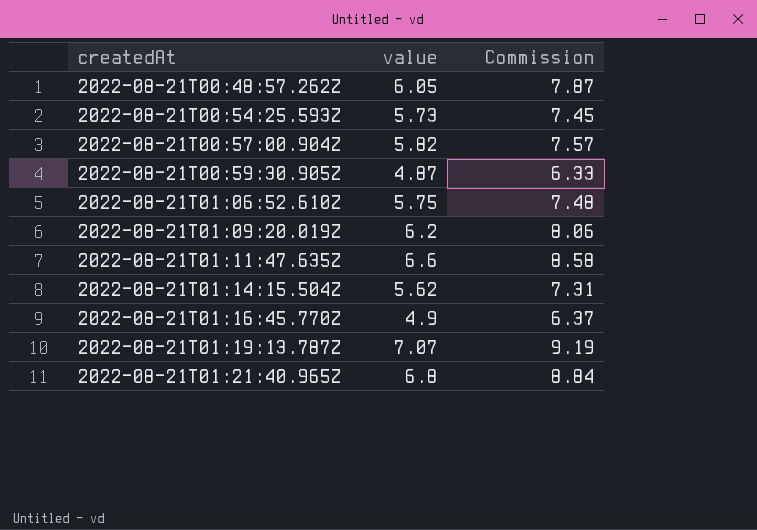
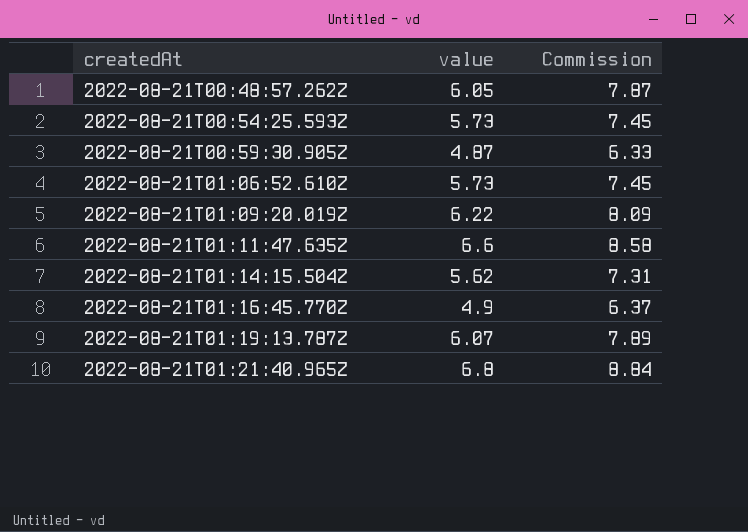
row 2022-08-21T00:57:00.904Z: 5.82 | 7.57 -> none
2022-08-21T01:06:52.610Z | value: 5.75 -> 5.73
2022-08-21T01:06:52.610Z | Commission: 7.48 -> 7.45
2022-08-21T01:09:20.019Z | value: 6.2 -> 6.22
2022-08-21T01:09:20.019Z | Commission: 8.06 -> 8.09
2022-08-21T01:19:13.787Z | value: 7.07 -> 6.07
2022-08-21T01:19:13.787Z | Commission: 9.19 -> 7.89

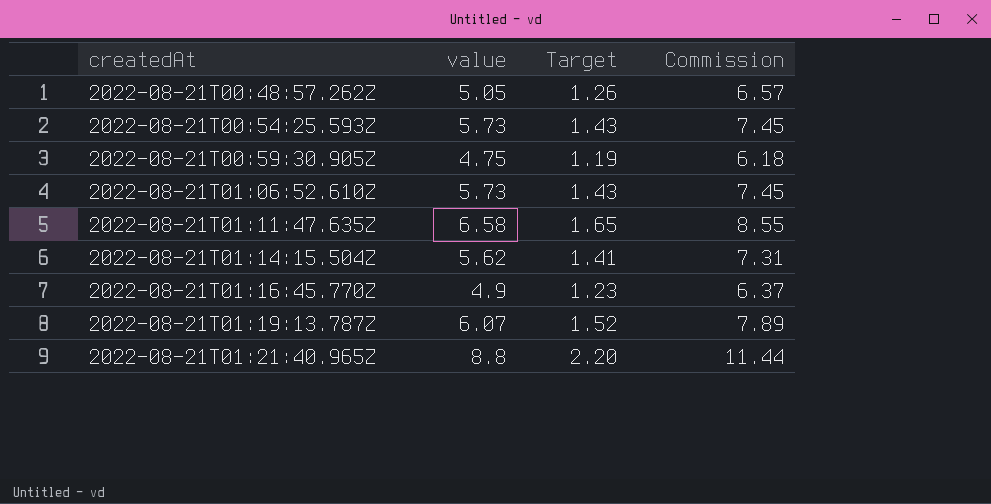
column Target | formula: none -> [value] * 0.25
row 2022-08-21T01:09:20.019Z: 6.22 | 8.09 -> none
2022-08-21T00:48:57.262Z | value: 6.05 -> 5.05
2022-08-21T00:48:57.262Z | Commission: 7.87 -> 6.57
2022-08-21T00:59:30.905Z | value: 4.87 -> 4.75
2022-08-21T00:59:30.905Z | Commission: 6.33 -> 6.18
2022-08-21T01:11:47.635Z | value: 6.6 -> 6.58
2022-08-21T01:11:47.635Z | Commission: 8.58 -> 8.55
2022-08-21T01:21:40.965Z | value: 6.8 -> 8.8
2022-08-21T01:21:40.965Z | Commission: 8.84 -> 11.44

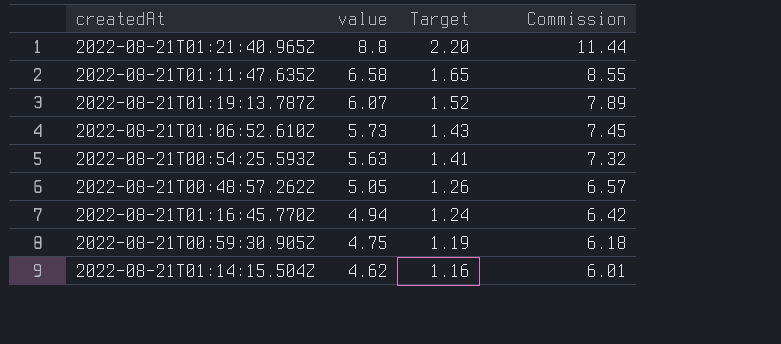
row order: createdAt ascending -> value descending
2022-08-21T00:54:25.593Z | value: 5.73 -> 5.63
2022-08-21T00:54:25.593Z | Target: 1.43 -> 1.41
2022-08-21T00:54:25.593Z | Commission: 7.45 -> 7.32
2022-08-21T01:16:45.770Z | value: 4.9 -> 4.94
2022-08-21T01:16:45.770Z | Target: 1.23 -> 1.24
2022-08-21T01:16:45.770Z | Commission: 6.37 -> 6.42
2022-08-21T01:14:15.504Z | value: 5.62 -> 4.62
2022-08-21T01:14:15.504Z | Target: 1.41 -> 1.16
2022-08-21T01:14:15.504Z | Commission: 7.31 -> 6.01

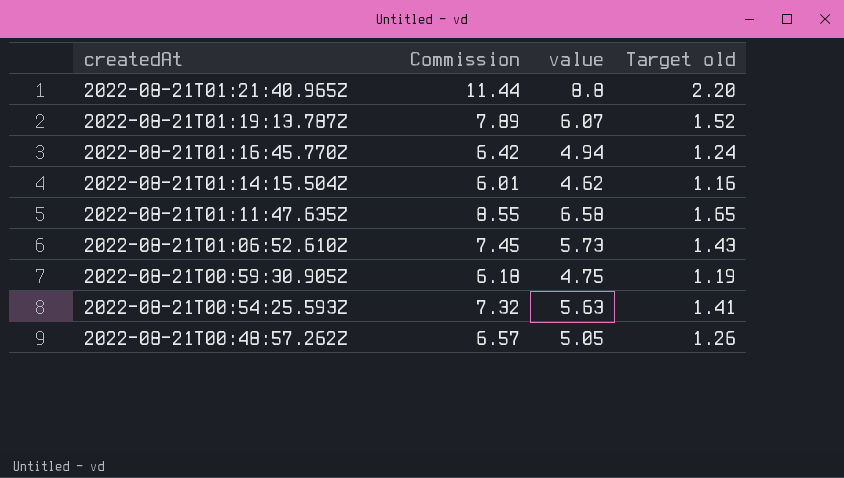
row order: value descending -> createdAt descending
column Commission | position: 4 -> 2
column name: Target -> Target old

